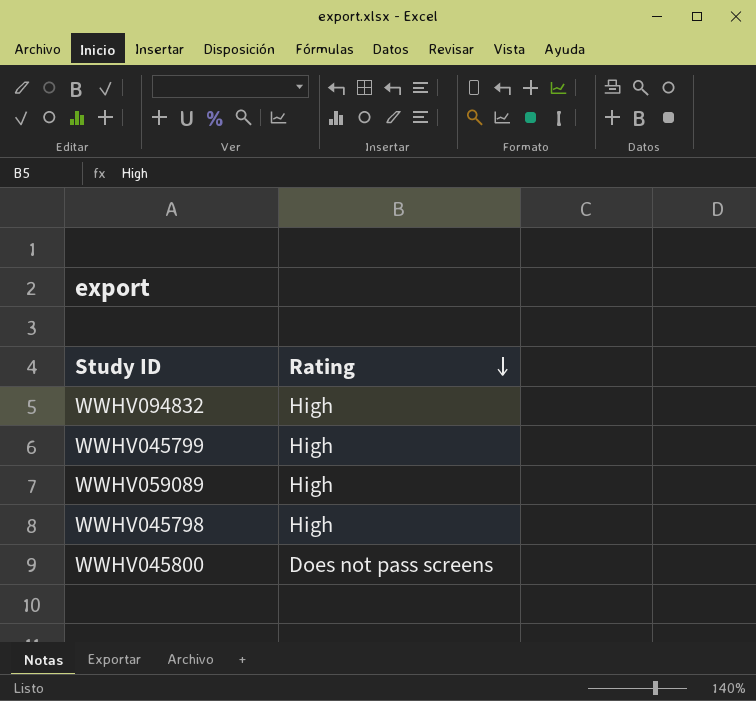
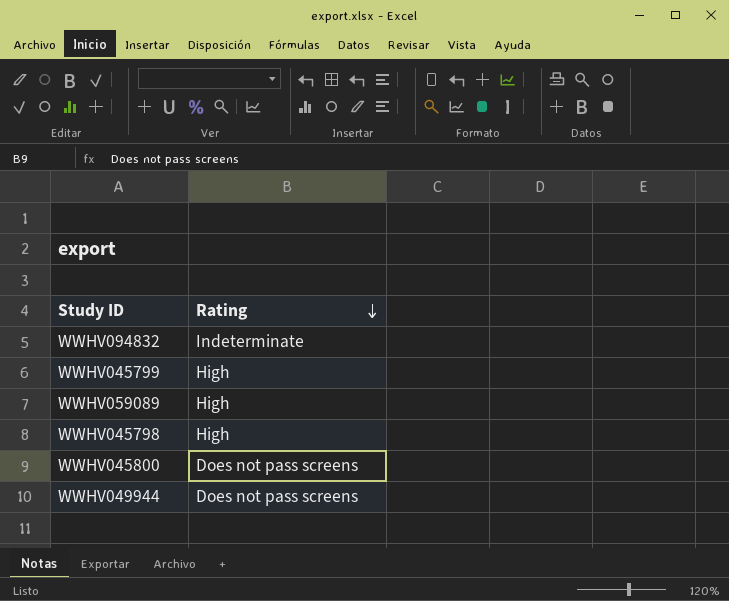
WWHV094832 | Rating: High -> Indeterminate
row WWHV049944: none -> Does not pass screens

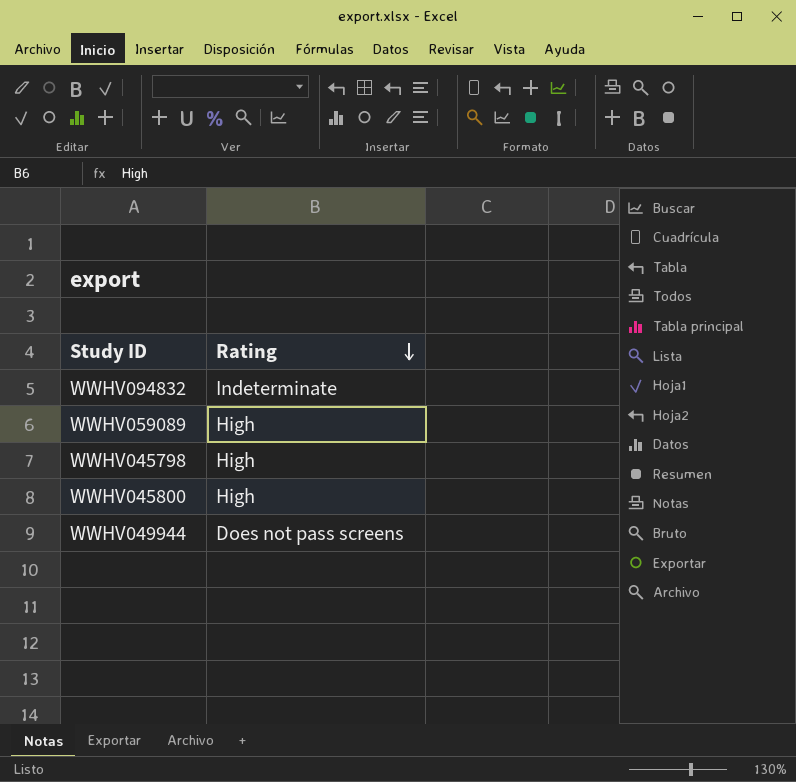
row WWHV045799: High -> none
WWHV045800 | Rating: Does not pass screens -> High

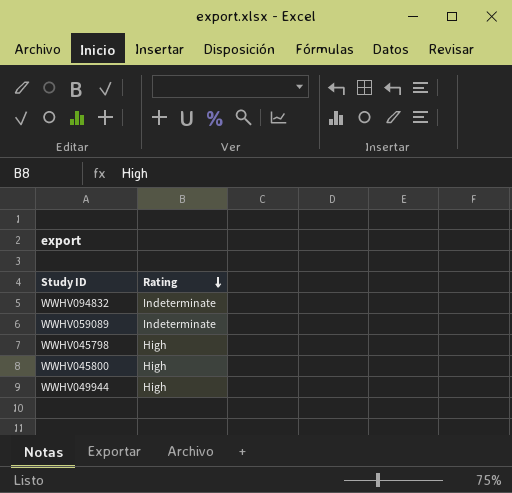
WWHV059089 | Rating: High -> Indeterminate
WWHV049944 | Rating: Does not pass screens -> High

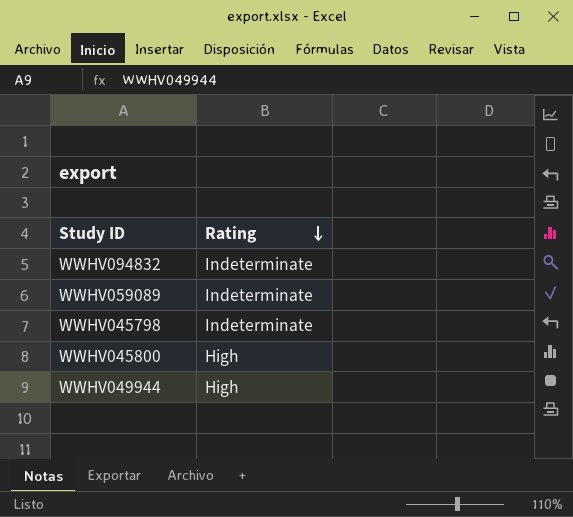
WWHV045798 | Rating: High -> Indeterminate

